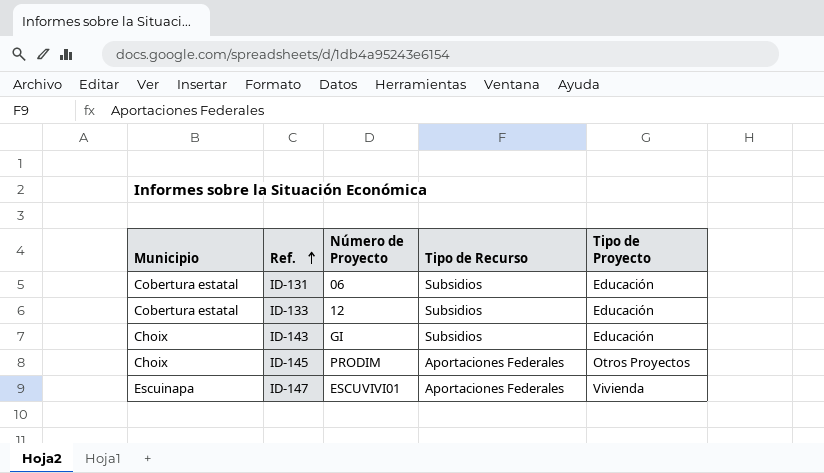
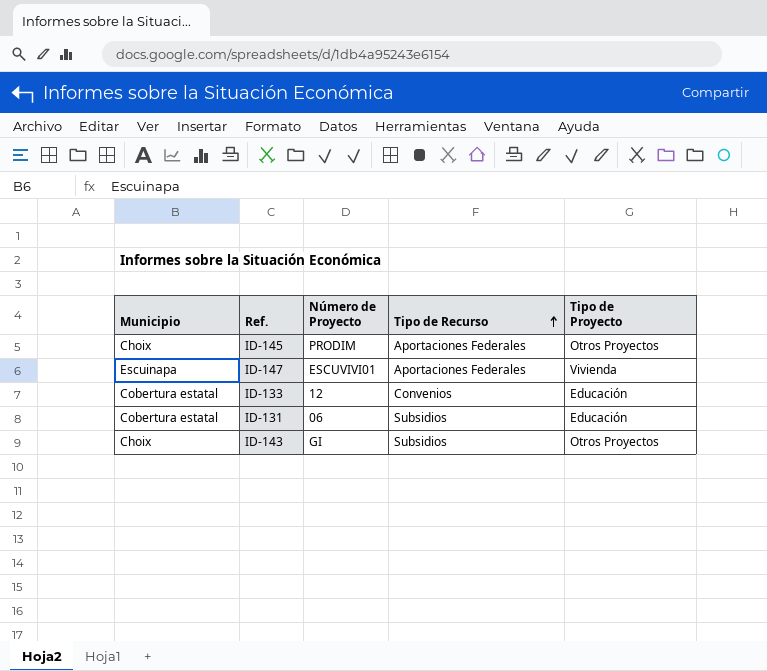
row order: Ref. ascending -> Tipo de Recurso ascending
ID-133 | Tipo de Recurso: Subsidios -> Convenios
ID-143 | Tipo de Proyecto: Educación -> Otros Proyectos

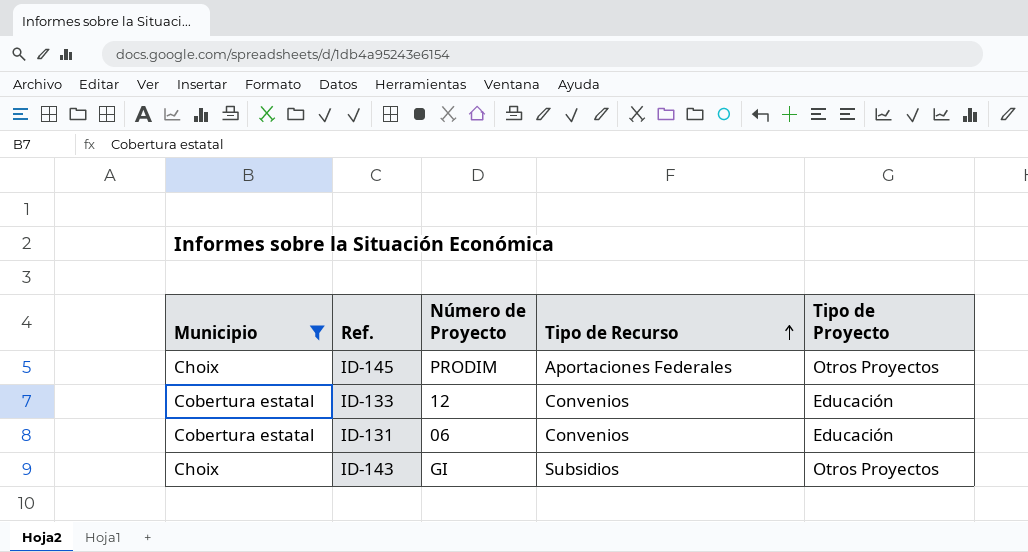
filter: none -> Municipio != Escuinapa
ID-131 | Tipo de Recurso: Subsidios -> Convenios

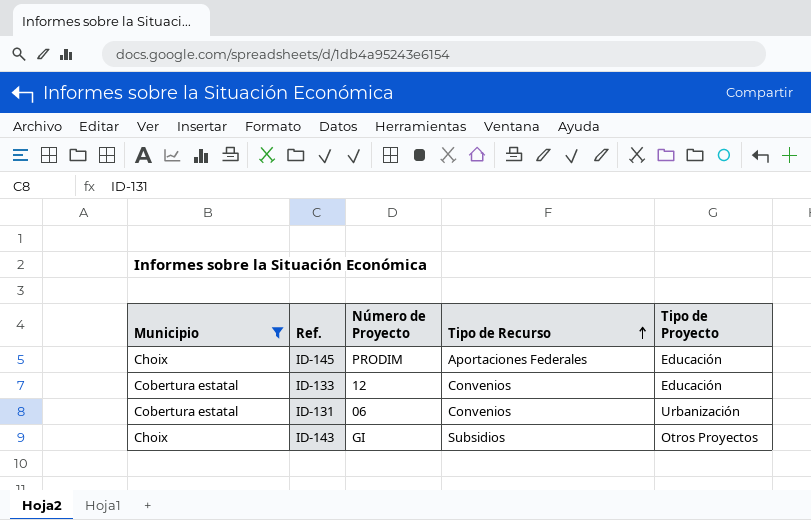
ID-145 | Tipo de Proyecto: Otros Proyectos -> Educación
ID-131 | Tipo de Proyecto: Educación -> Urbanización

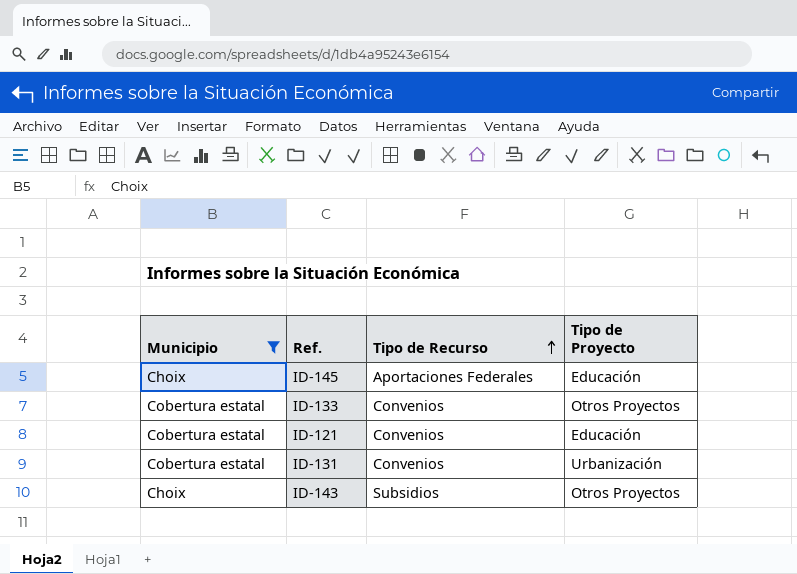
column Número de Proyecto | position: 3 -> none
ID-133 | Tipo de Proyecto: Educación -> Otros Proyectos
row ID-121: none -> Cobertura estatal | Convenios | Educación

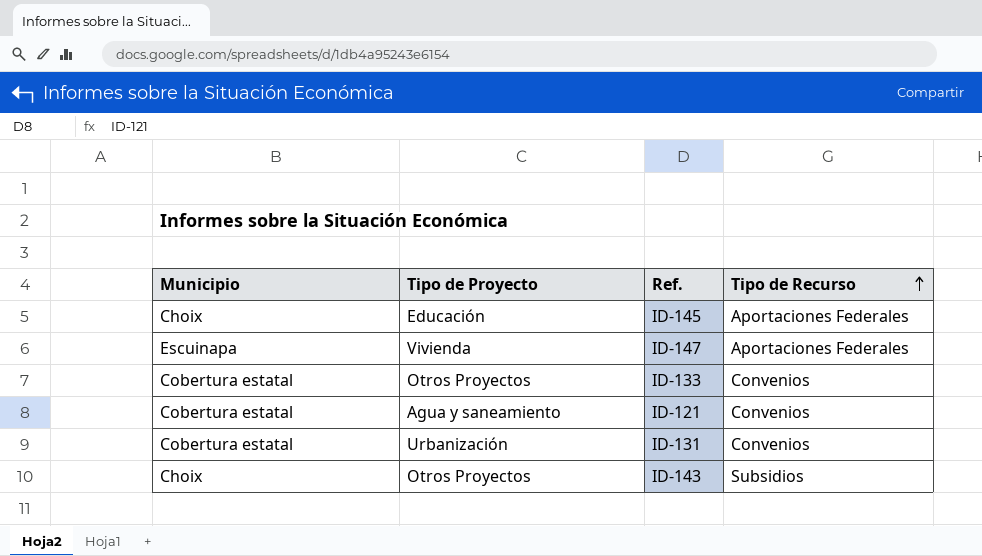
filter: Municipio != Escuinapa -> none
column Tipo de Proyecto | position: 4 -> 2
ID-121 | Tipo de Proyecto: Educación -> Agua y saneamiento

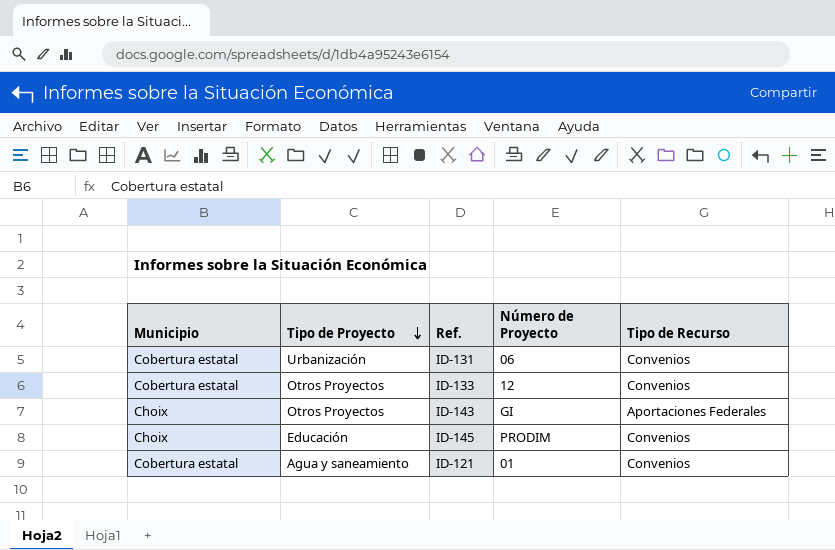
row order: Tipo de Recurso ascending -> Tipo de Proyecto descending
column Número de Proyecto | position: none -> 4
row ID-147: Escuinapa | Vivienda | Aportaciones Federales -> none
ID-143 | Tipo de Recurso: Subsidios -> Aportaciones Federales
ID-145 | Tipo de Recurso: Aportaciones Federales -> Convenios

